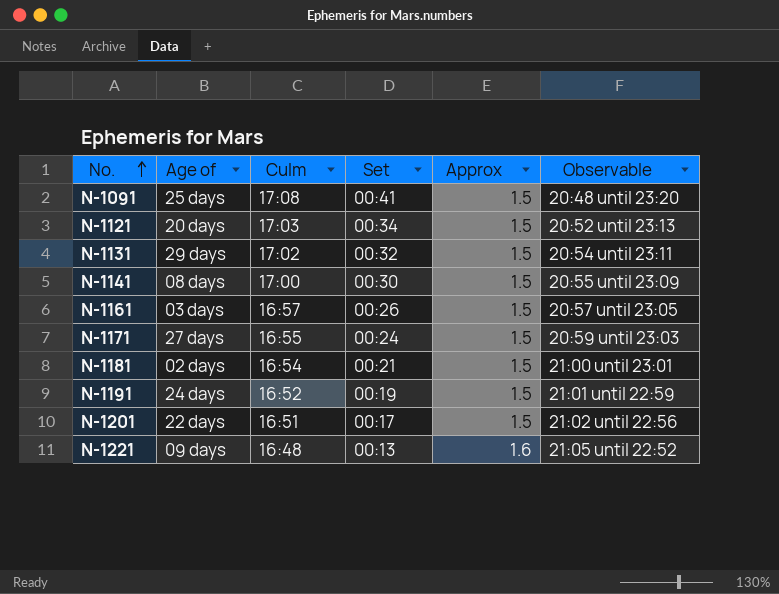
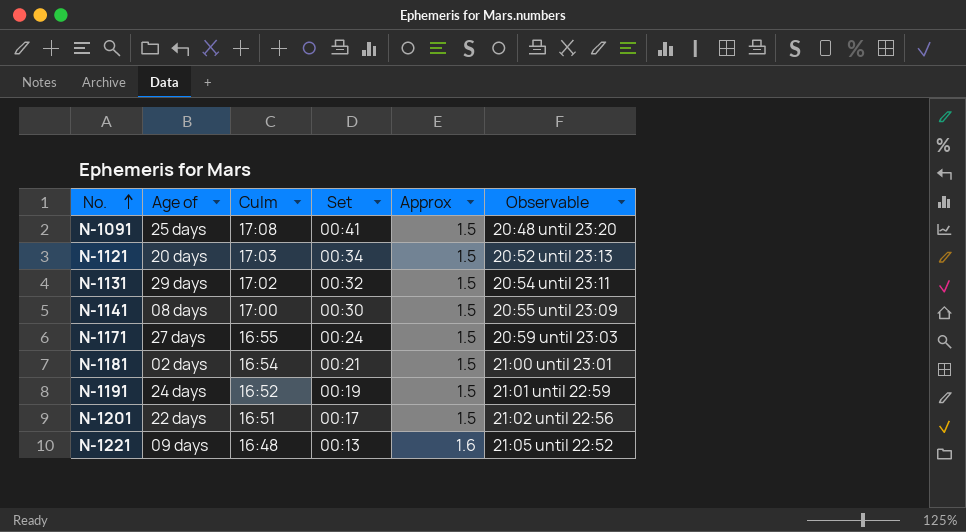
row N-1161: 03 days | 16:57 | 00:26 | 1.5 | 20:57 until 23:05 -> none

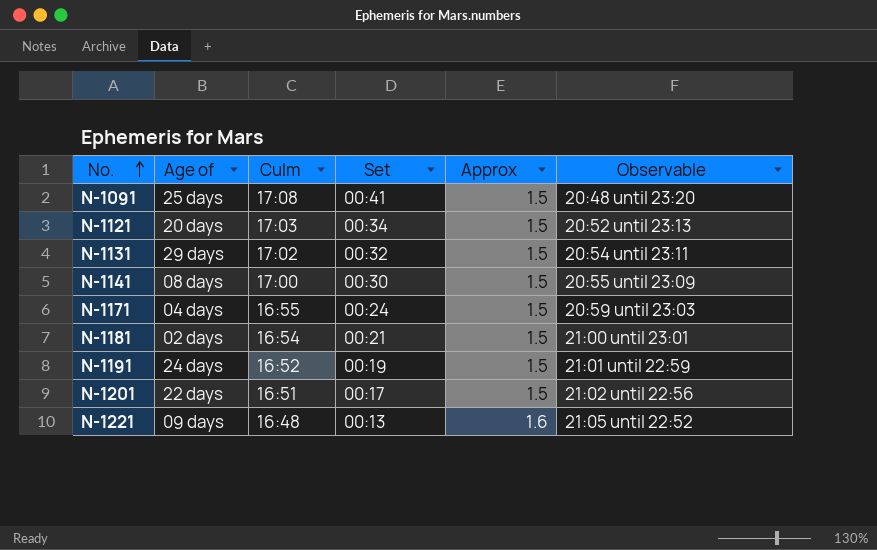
N-1171 | Age of: 27 days -> 04 days

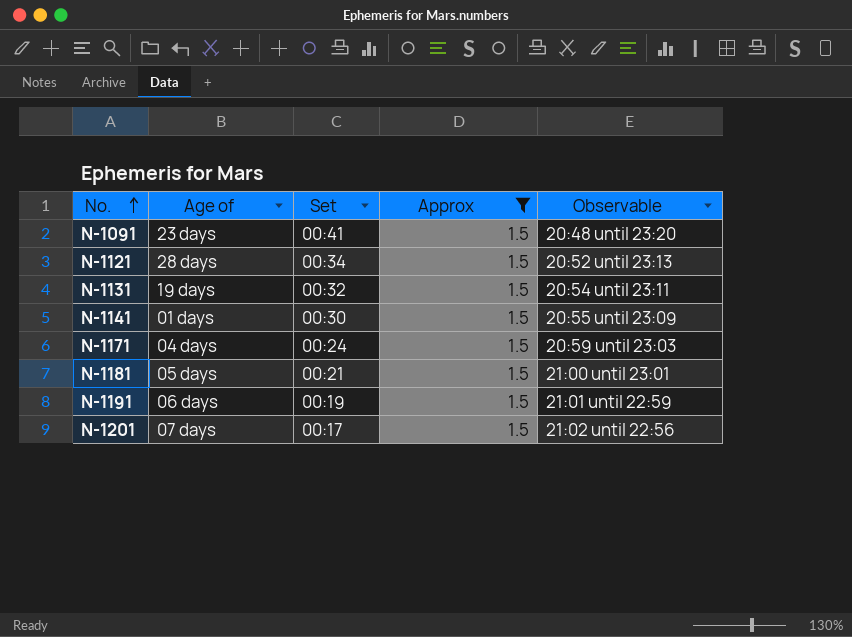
filter: none -> Approx = 1.5
column Culm | position: 3 -> none
N-1091 | Age of: 25 days -> 23 days
N-1121 | Age of: 20 days -> 28 days
N-1131 | Age of: 29 days -> 19 days
N-1141 | Age of: 08 days -> 01 days
N-1181 | Age of: 02 days -> 05 days
N-1191 | Age of: 24 days -> 06 days
N-1201 | Age of: 22 days -> 07 days

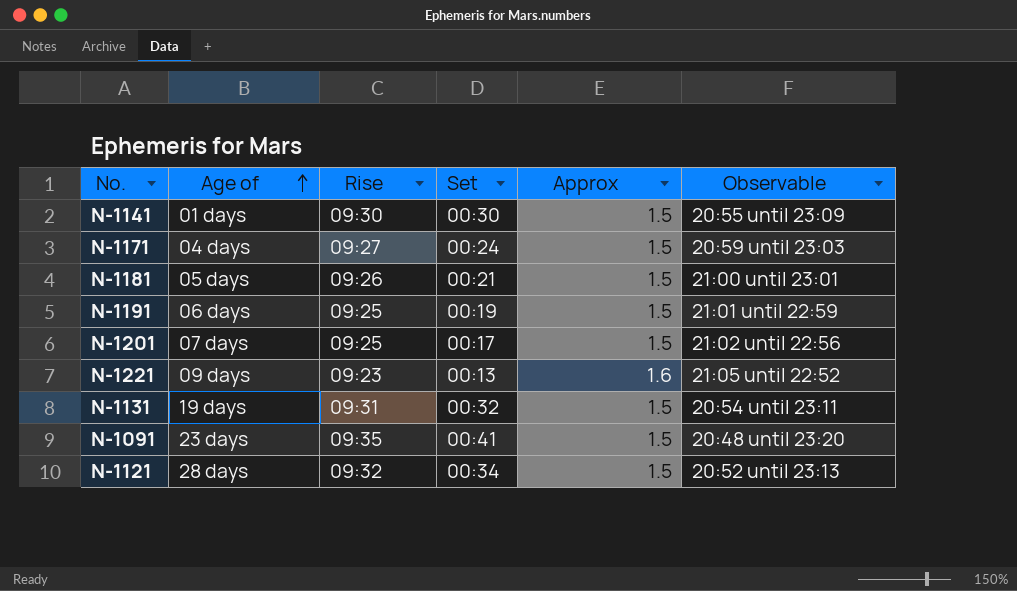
filter: Approx = 1.5 -> none
row order: No. ascending -> Age of ascending
column Rise | position: none -> 3

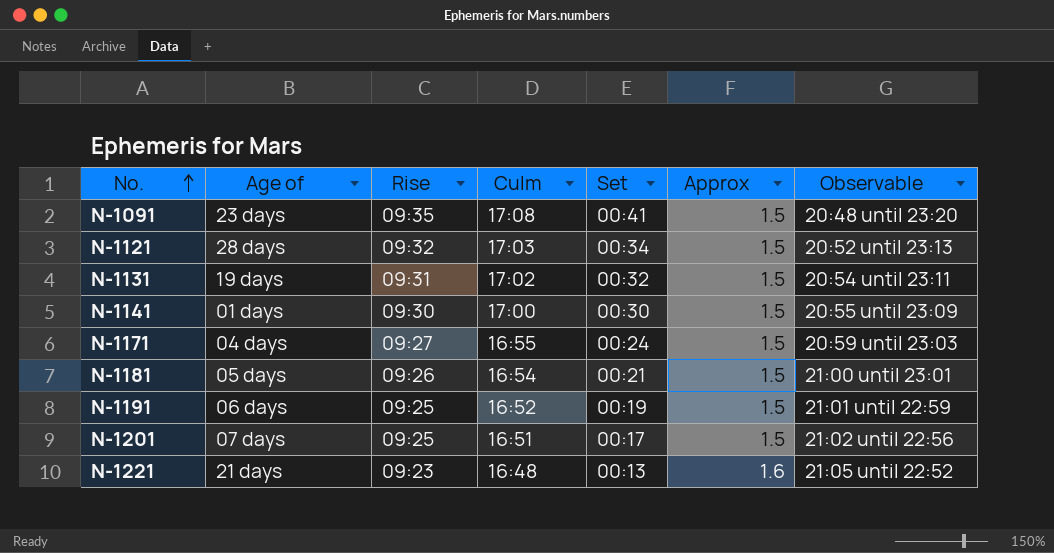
row order: Age of ascending -> No. ascending
column Culm | position: none -> 4
N-1221 | Age of: 09 days -> 21 days

